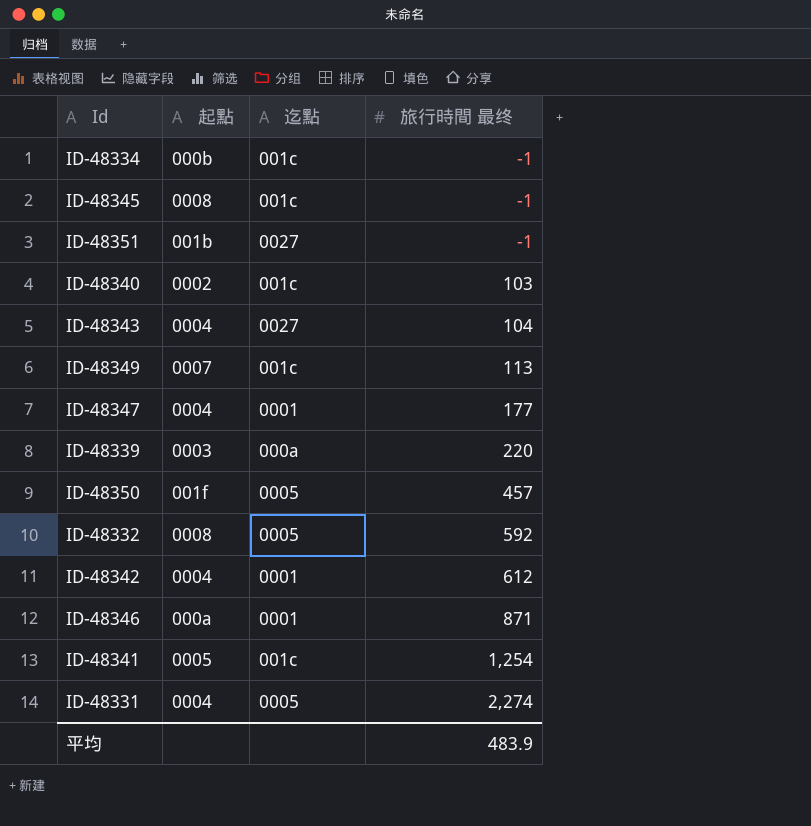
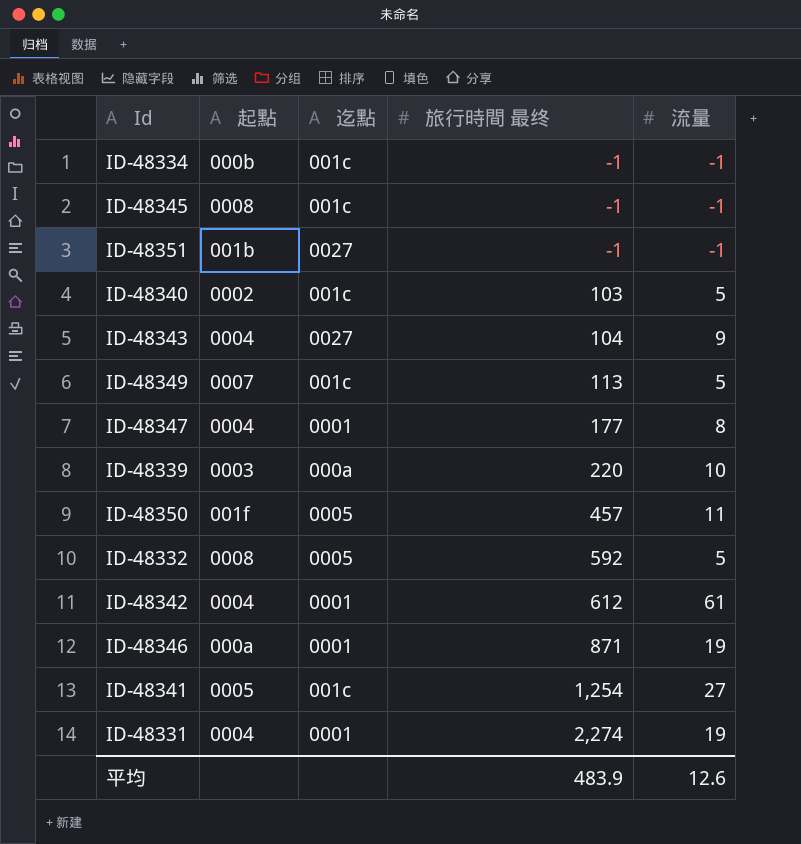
column 流量 | position: none -> 5
ID-48331 | 迄點: 0005 -> 0001

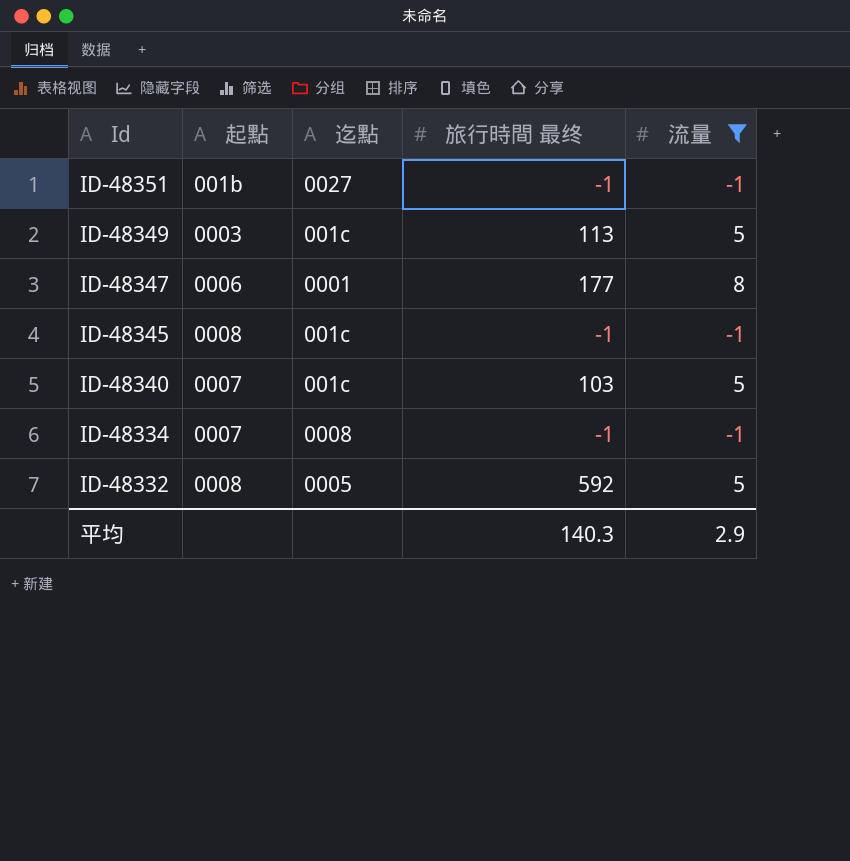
filter: none -> 流量 <= 8
row order: 旅行時間 最终 ascending -> Id descending
ID-48349 | 起點: 0007 -> 0003
ID-48347 | 起點: 0004 -> 0006
ID-48340 | 起點: 0002 -> 0007
ID-48334 | 起點: 000b -> 0007
ID-48334 | 迄點: 001c -> 0008
平均 | 旅行時間 最终: 483.9 -> 140.3
平均 | 流量: 12.6 -> 2.9

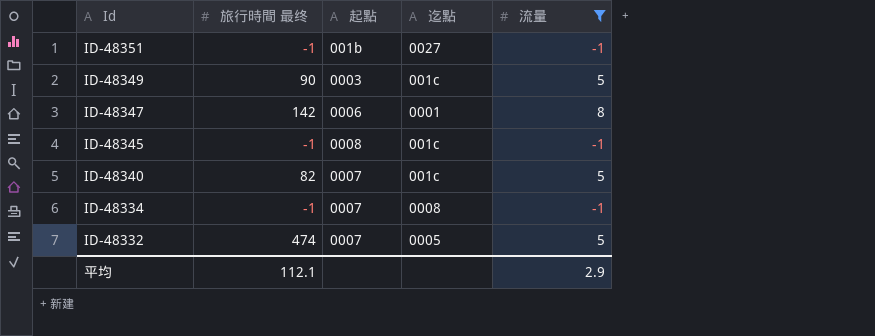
column 旅行時間 最终 | position: 4 -> 2
ID-48349 | 旅行時間 最终: 113 -> 90
ID-48347 | 旅行時間 最终: 177 -> 142
ID-48340 | 旅行時間 最终: 103 -> 82
ID-48332 | 旅行時間 最终: 592 -> 474
ID-48332 | 起點: 0008 -> 0007
平均 | 旅行時間 最终: 140.3 -> 112.1

